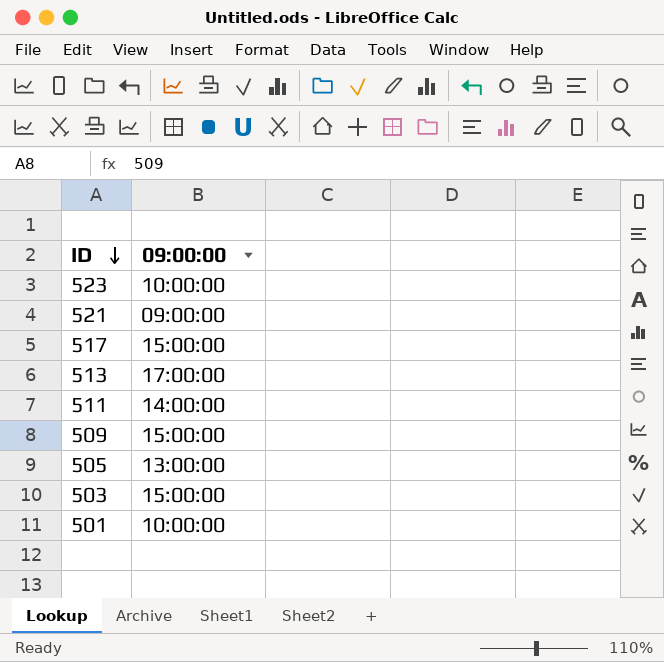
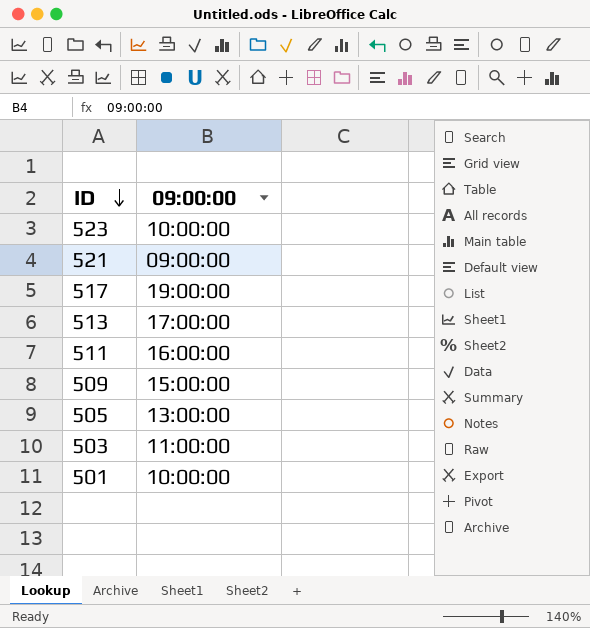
517 | 09:00:00: 15:00:00 -> 19:00:00
511 | 09:00:00: 14:00:00 -> 16:00:00
503 | 09:00:00: 15:00:00 -> 11:00:00

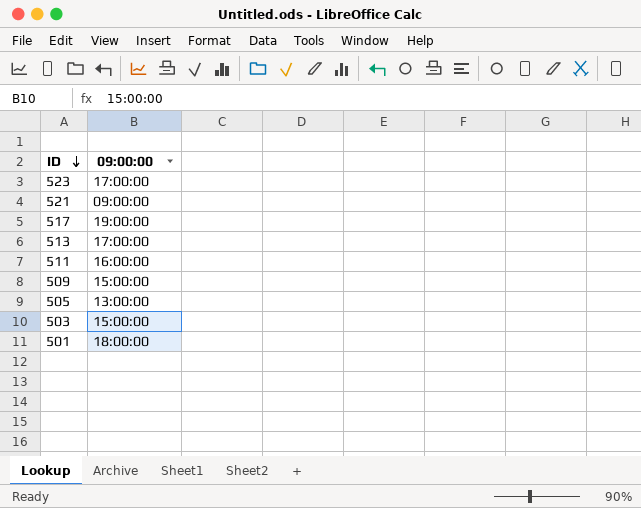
523 | 09:00:00: 10:00:00 -> 17:00:00
503 | 09:00:00: 11:00:00 -> 15:00:00
501 | 09:00:00: 10:00:00 -> 18:00:00

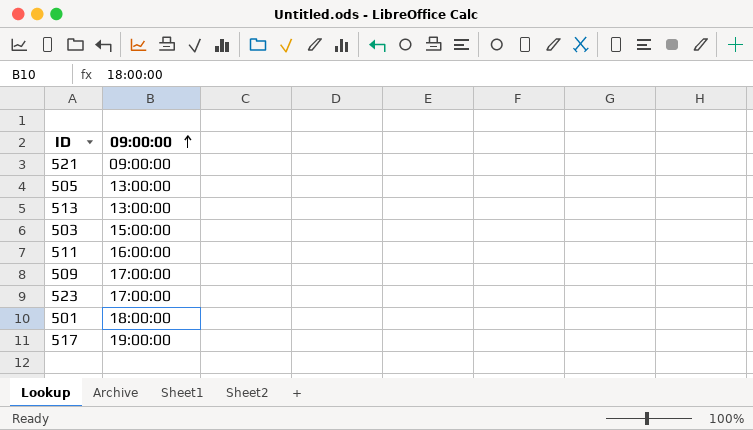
row order: ID descending -> 09:00:00 ascending
513 | 09:00:00: 17:00:00 -> 13:00:00
509 | 09:00:00: 15:00:00 -> 17:00:00

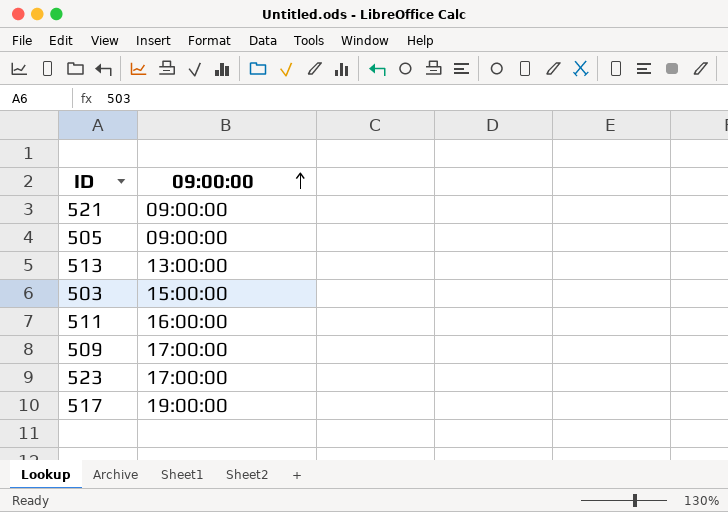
row 501: 18:00:00 -> none
505 | 09:00:00: 13:00:00 -> 09:00:00

